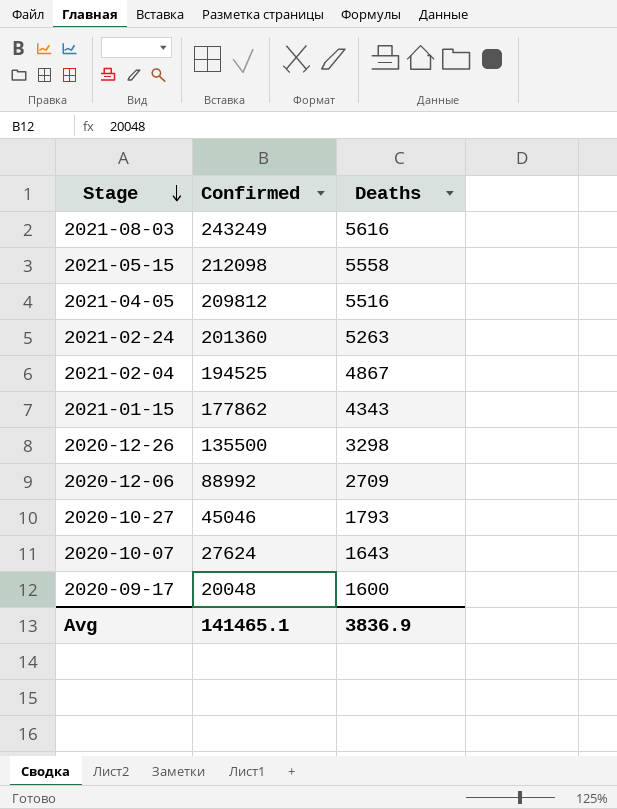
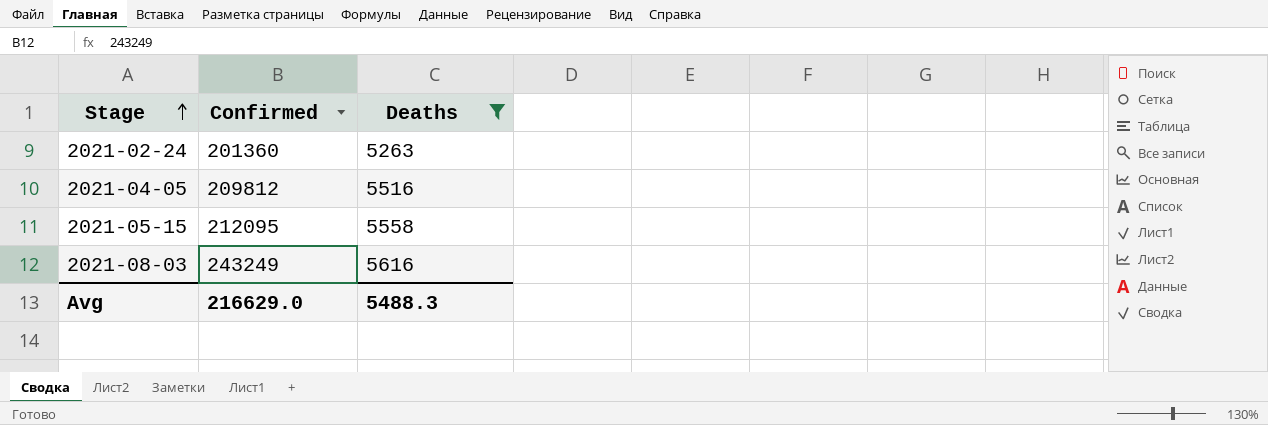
filter: none -> Deaths >= 5263
row order: Stage descending -> Stage ascending
2021-05-15 | Confirmed: 212098 -> 212095
Avg | Confirmed: 141465.1 -> 216629.0
Avg | Deaths: 3836.9 -> 5488.3

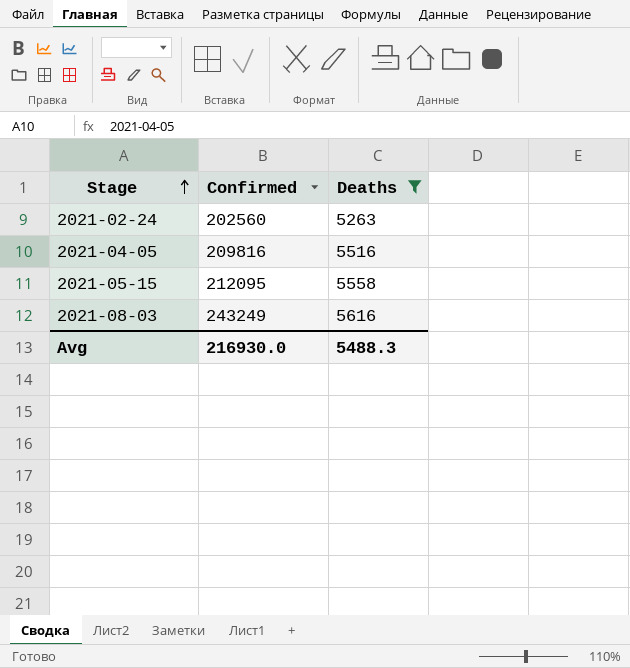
2021-02-24 | Confirmed: 201360 -> 202560
2021-04-05 | Confirmed: 209812 -> 209816
Avg | Confirmed: 216629.0 -> 216930.0

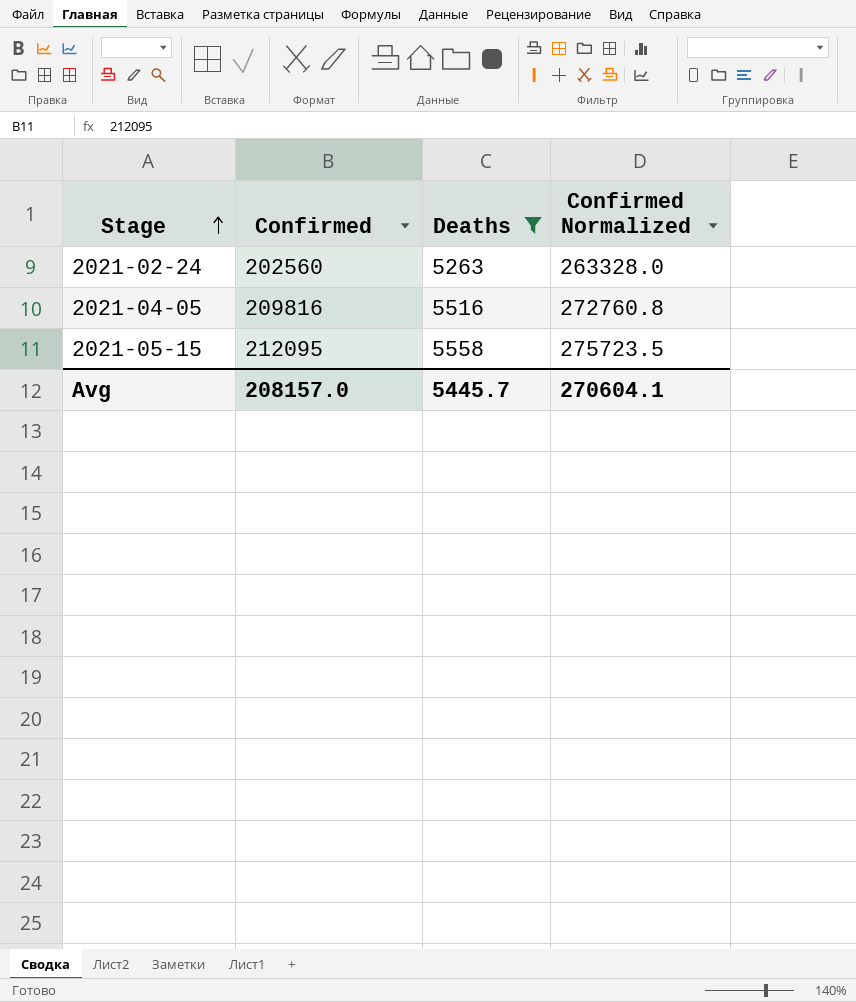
column Confirmed Normalized | formula: none -> [Confirmed] * 1.3
row 2021-08-03: 243249 | 5616 -> none
Avg | Confirmed: 216930.0 -> 208157.0
Avg | Deaths: 5488.3 -> 5445.7

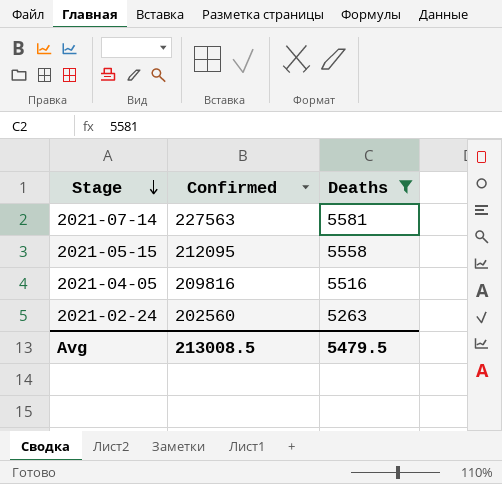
row order: Stage ascending -> Stage descending
column Confirmed Normalized | formula: [Confirmed] * 1.3 -> none
row 2021-07-14: none -> 227563 | 5581
Avg | Confirmed: 208157.0 -> 213008.5
Avg | Deaths: 5445.7 -> 5479.5

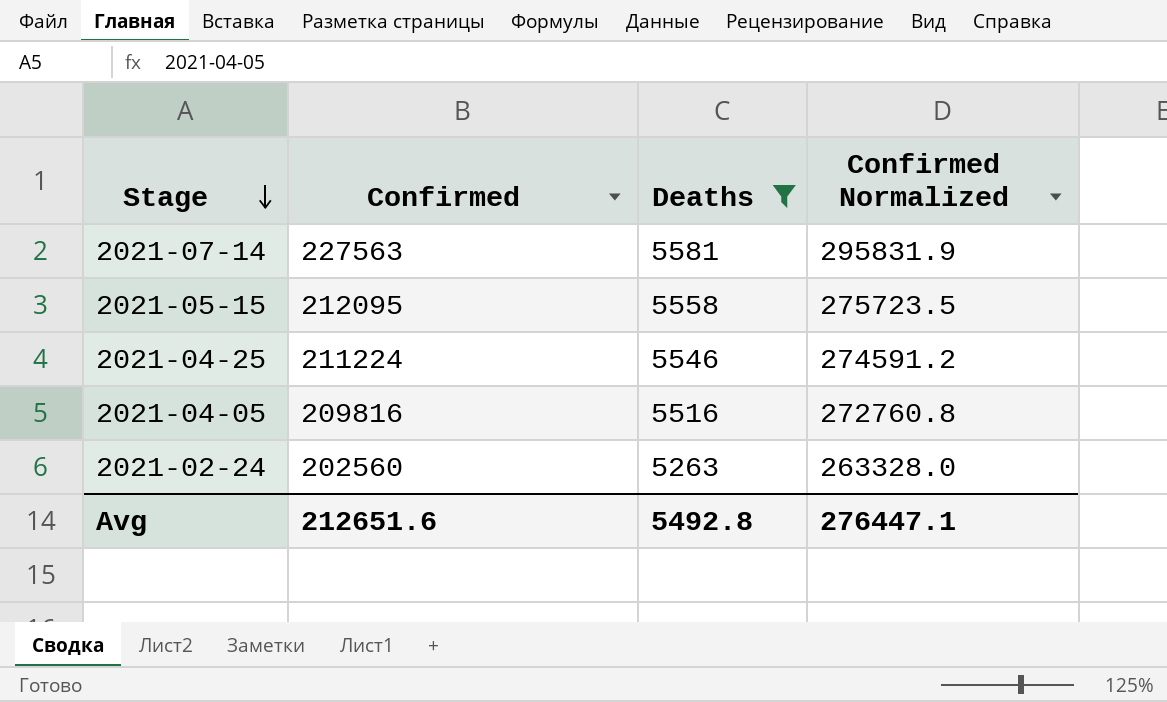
column Confirmed Normalized | formula: none -> [Confirmed] * 1.3
row 2021-04-25: none -> 211224 | 5546 | 274591.2
Avg | Confirmed: 213008.5 -> 212651.6
Avg | Deaths: 5479.5 -> 5492.8

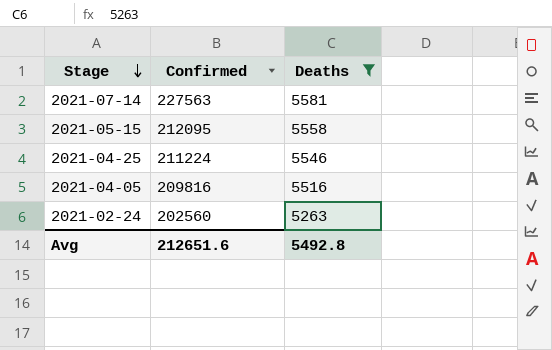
column Confirmed Normalized | formula: [Confirmed] * 1.3 -> none

